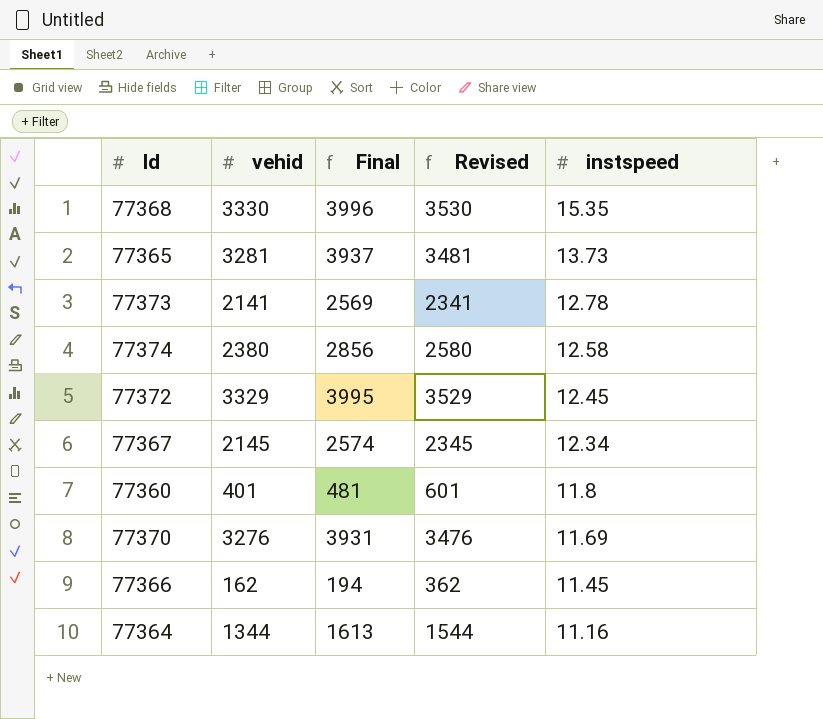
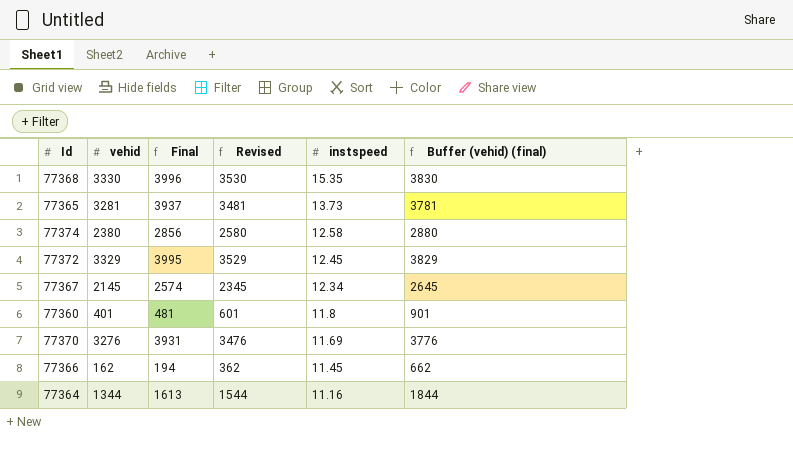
column Buffer (vehid) (final) | formula: none -> [vehid] + 500
row 77373: 2141 | 2569 | 2341 | 12.78 -> none

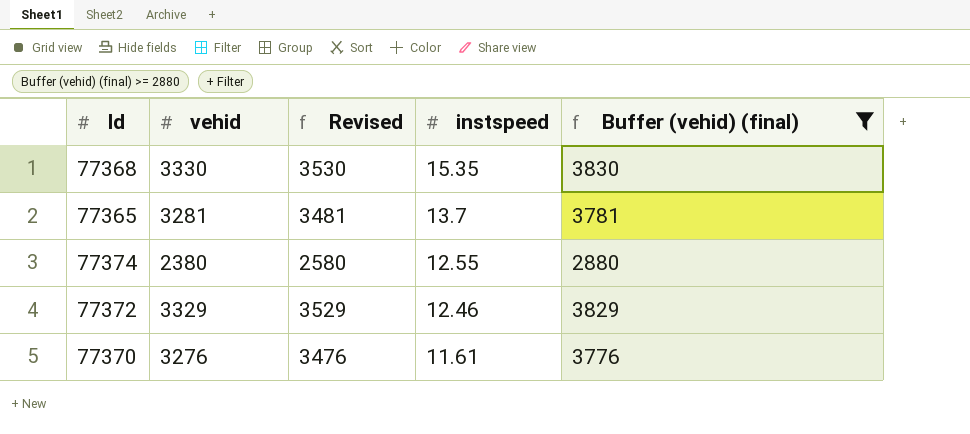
filter: none -> Buffer (vehid) (final) >= 2880
column Final | formula: [vehid] * 1.2 -> none
77365 | instspeed: 13.73 -> 13.7
77374 | instspeed: 12.58 -> 12.55
77372 | instspeed: 12.45 -> 12.46
77370 | instspeed: 11.69 -> 11.61

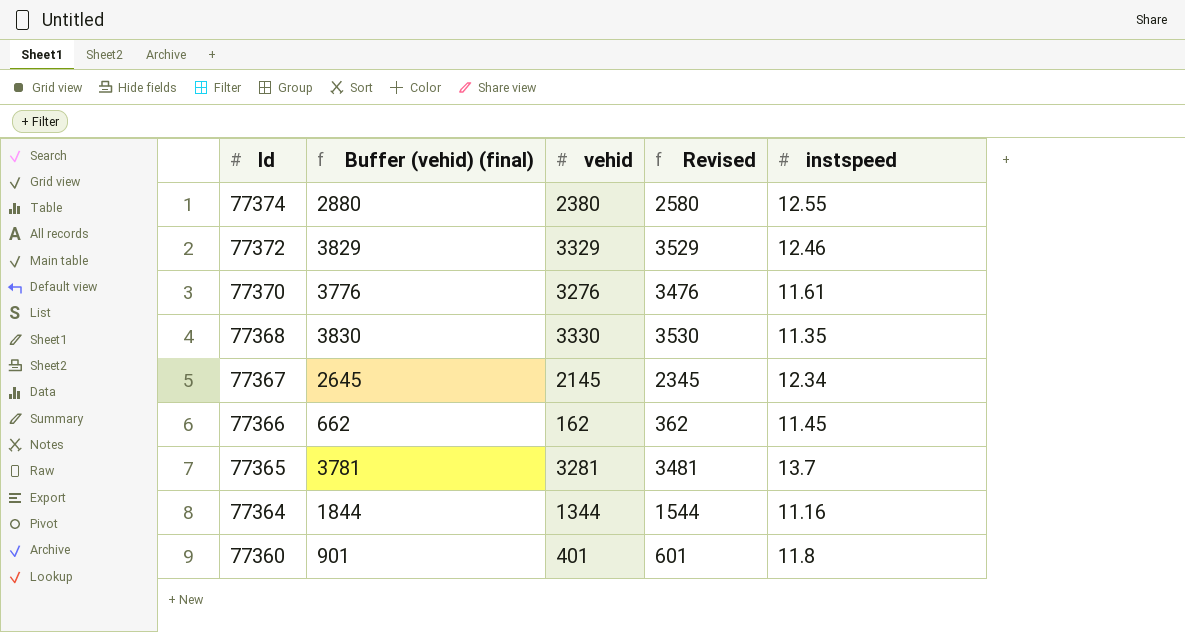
filter: Buffer (vehid) (final) >= 2880 -> none
row order: instspeed descending -> Id descending
column Buffer (vehid) (final) | position: 5 -> 2
77368 | instspeed: 15.35 -> 11.35

